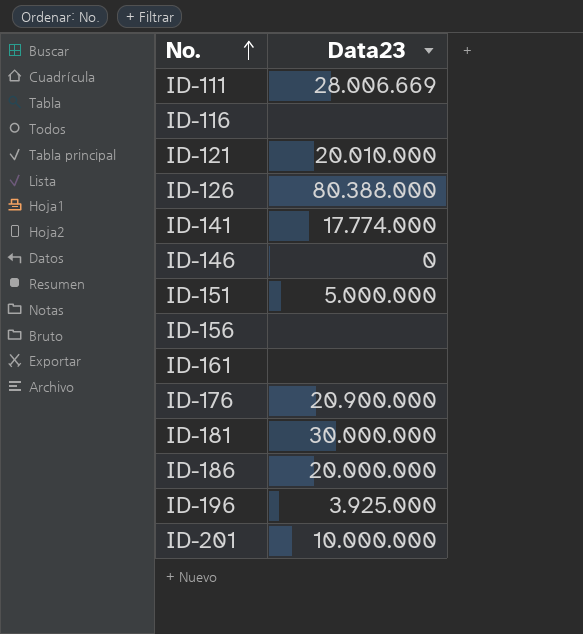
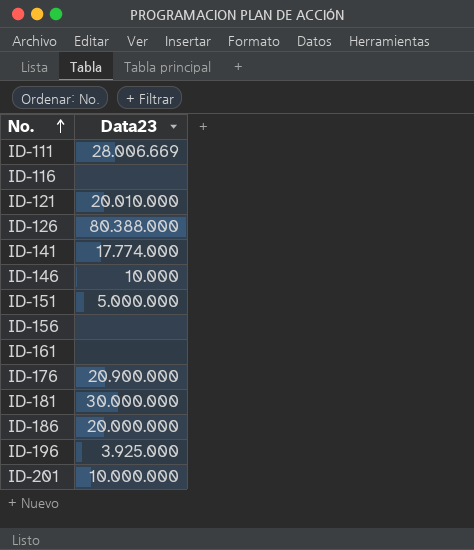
ID-146 | Data23: 0 -> 10.000

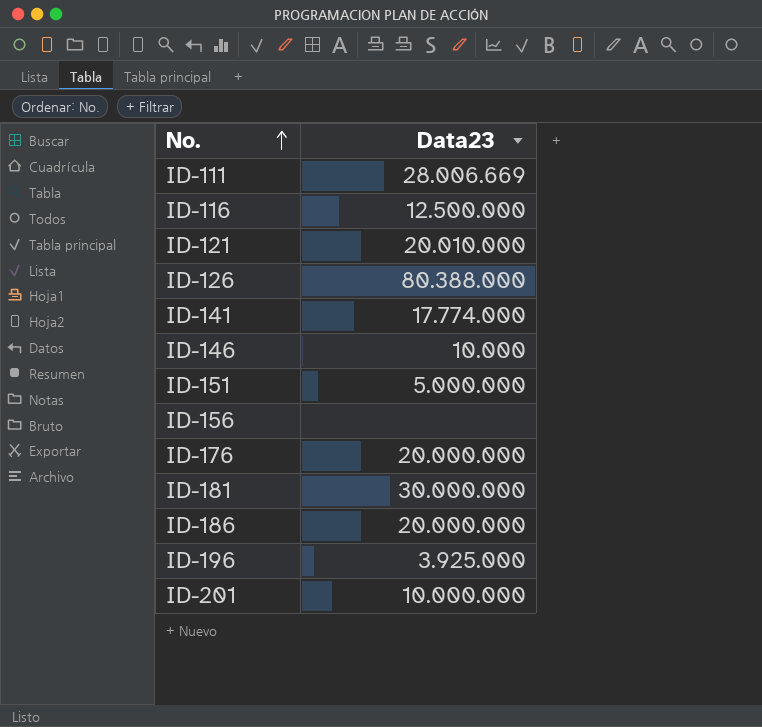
row ID-161: none -> none
ID-116 | Data23: none -> 12.500.000
ID-176 | Data23: 20.900.000 -> 20.000.000

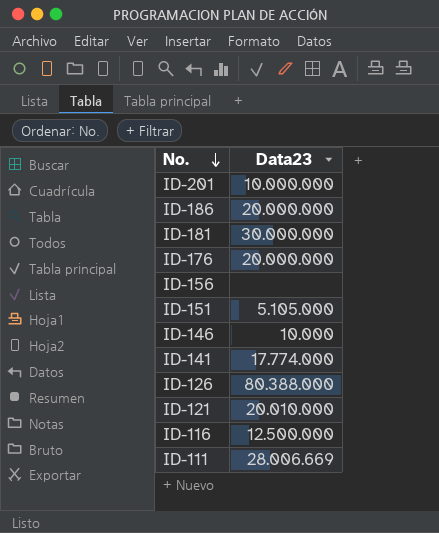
row order: No. ascending -> No. descending
row ID-196: 3.925.000 -> none
ID-151 | Data23: 5.000.000 -> 5.105.000

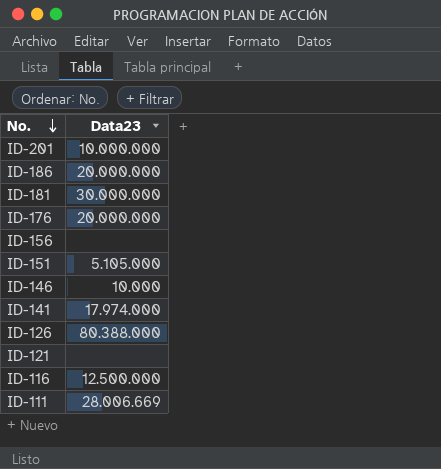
ID-141 | Data23: 17.774.000 -> 17.974.000
ID-121 | Data23: 20.010.000 -> none

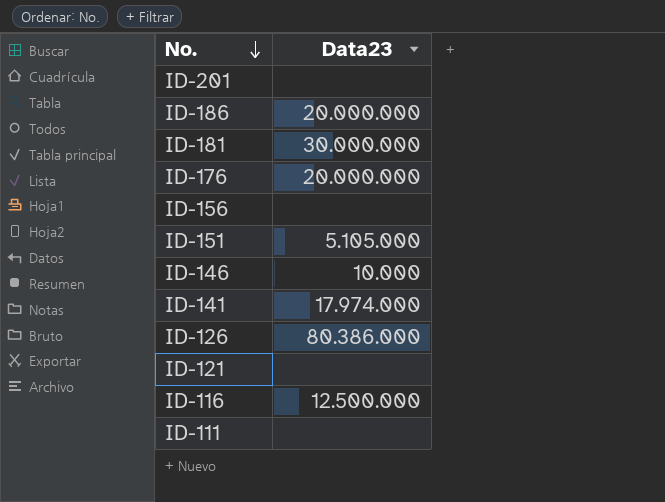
ID-201 | Data23: 10.000.000 -> none
ID-126 | Data23: 80.388.000 -> 80.386.000
ID-111 | Data23: 28.006.669 -> none

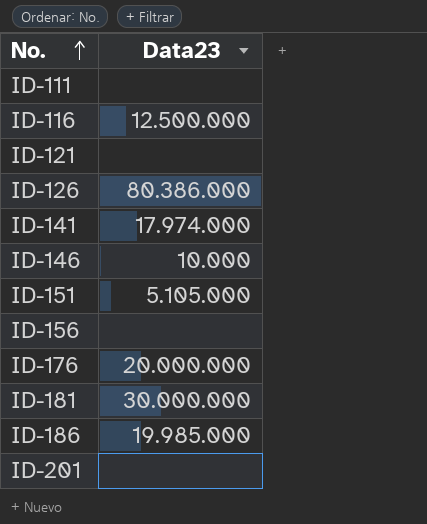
row order: No. descending -> No. ascending
ID-186 | Data23: 20.000.000 -> 19.985.000

